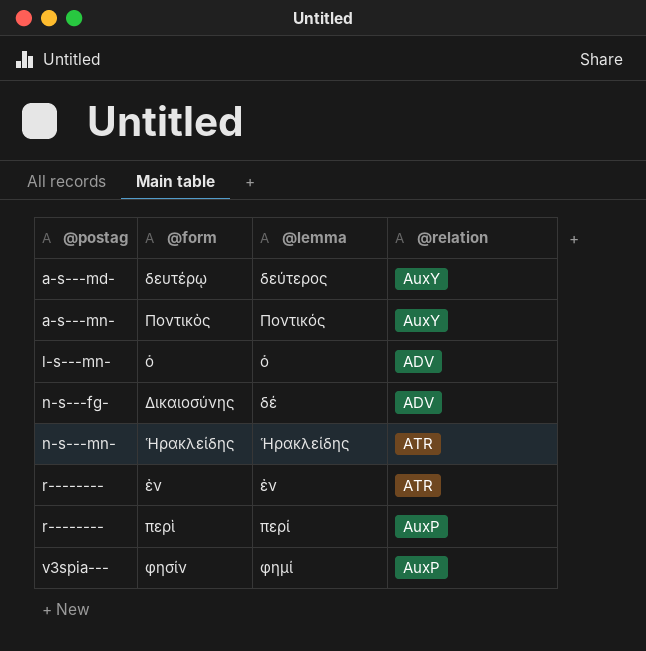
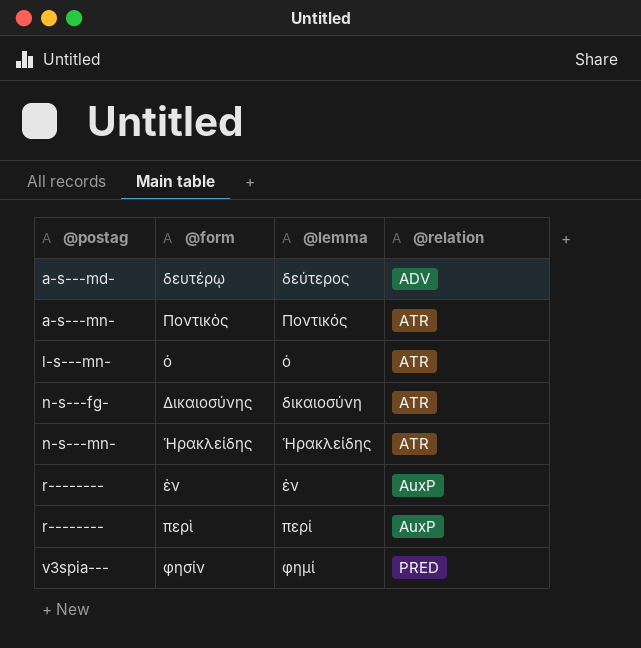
δευτέρῳ | @relation: AuxY -> ADV
Ποντικὸς | @relation: AuxY -> ATR
ὁ | @relation: ADV -> ATR
Δικαιοσύνης | @lemma: δέ -> δικαιοσύνη
Δικαιοσύνης | @relation: ADV -> ATR
ἐν | @relation: ATR -> AuxP
φησίν | @relation: AuxP -> PRED

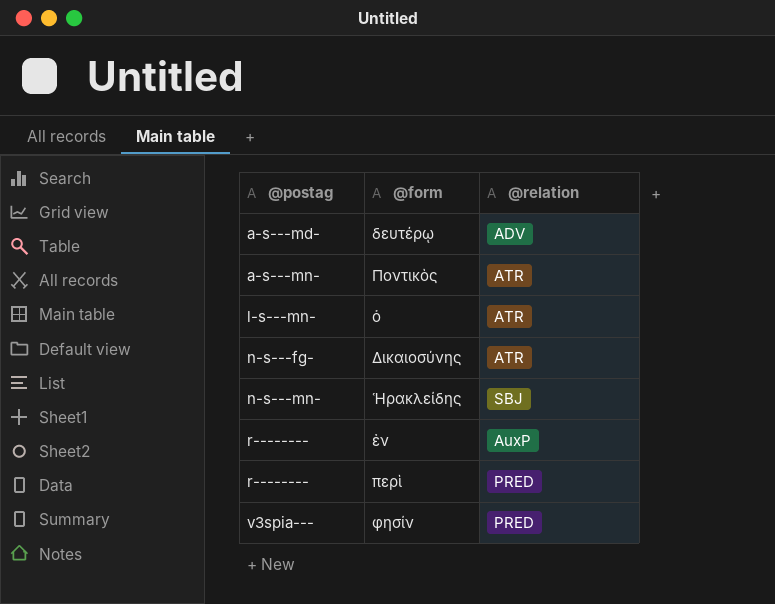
column @lemma | position: 3 -> none
Ἡρακλείδης | @relation: ATR -> SBJ
περὶ | @relation: AuxP -> PRED

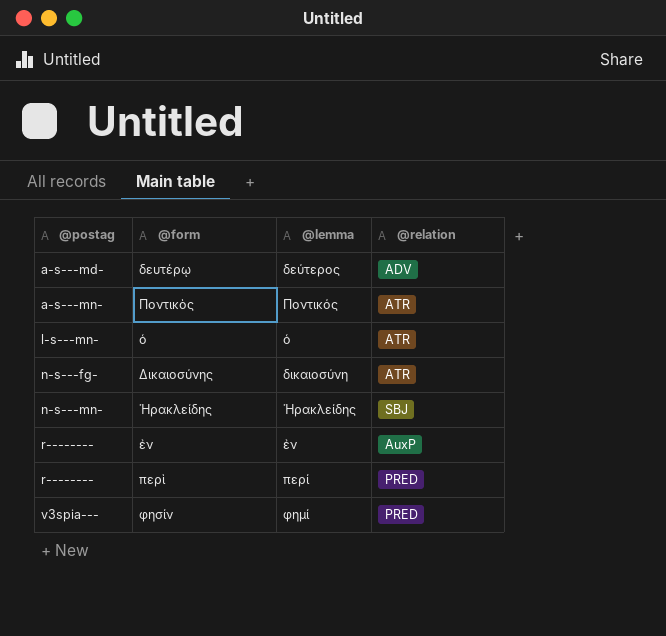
column @lemma | position: none -> 3

